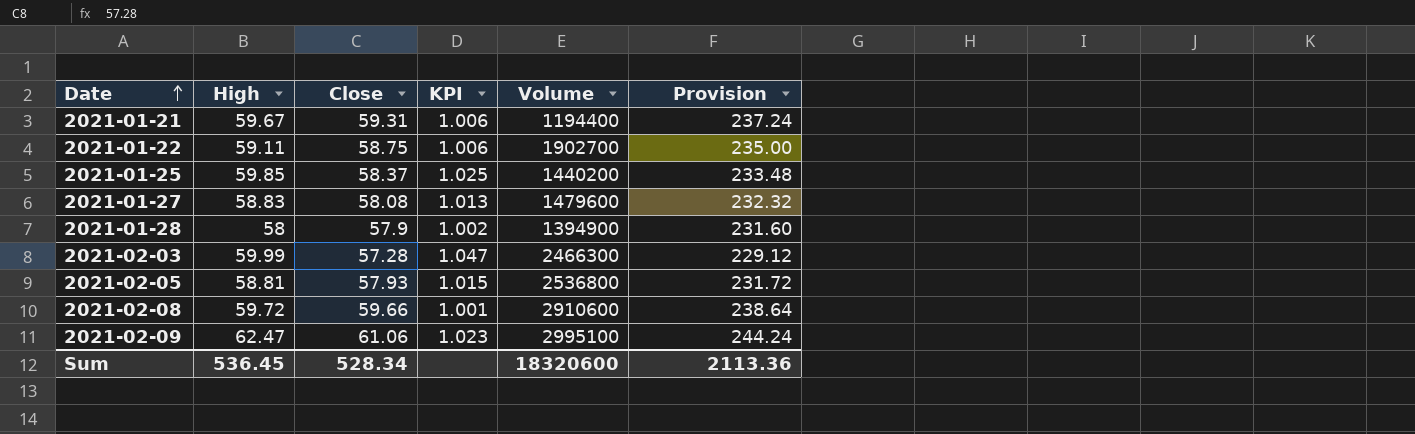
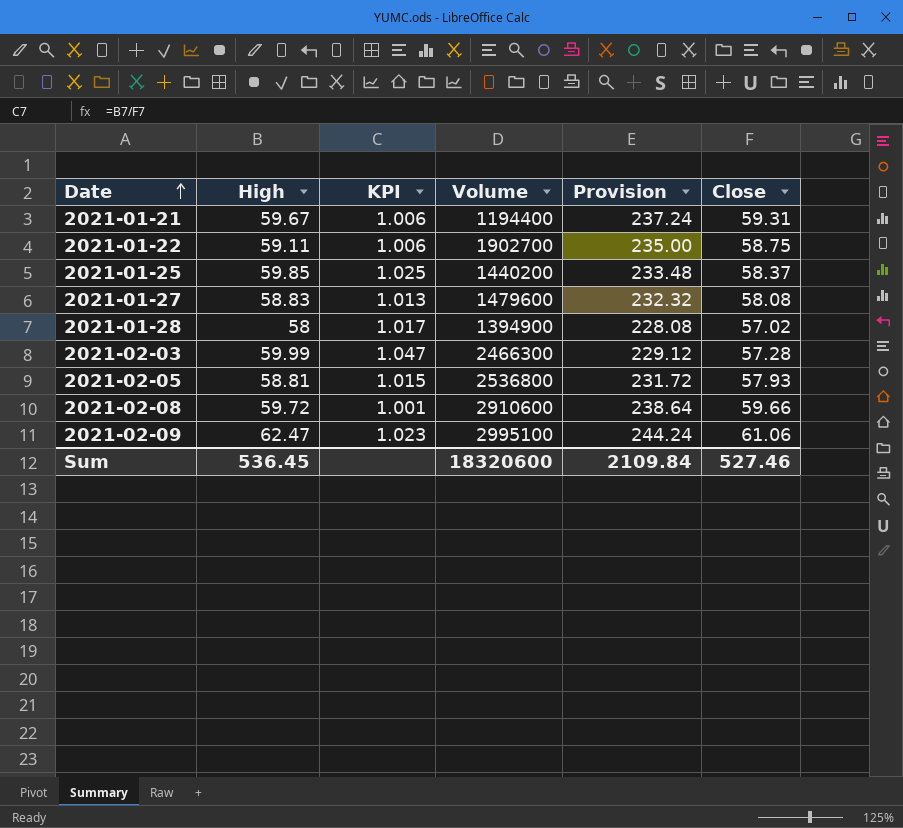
column Close | position: 3 -> 6
2021-01-28 | KPI: 1.002 -> 1.017
2021-01-28 | Provision: 231.60 -> 228.08
2021-01-28 | Close: 57.9 -> 57.02
Sum | Provision: 2113.36 -> 2109.84
Sum | Close: 528.34 -> 527.46

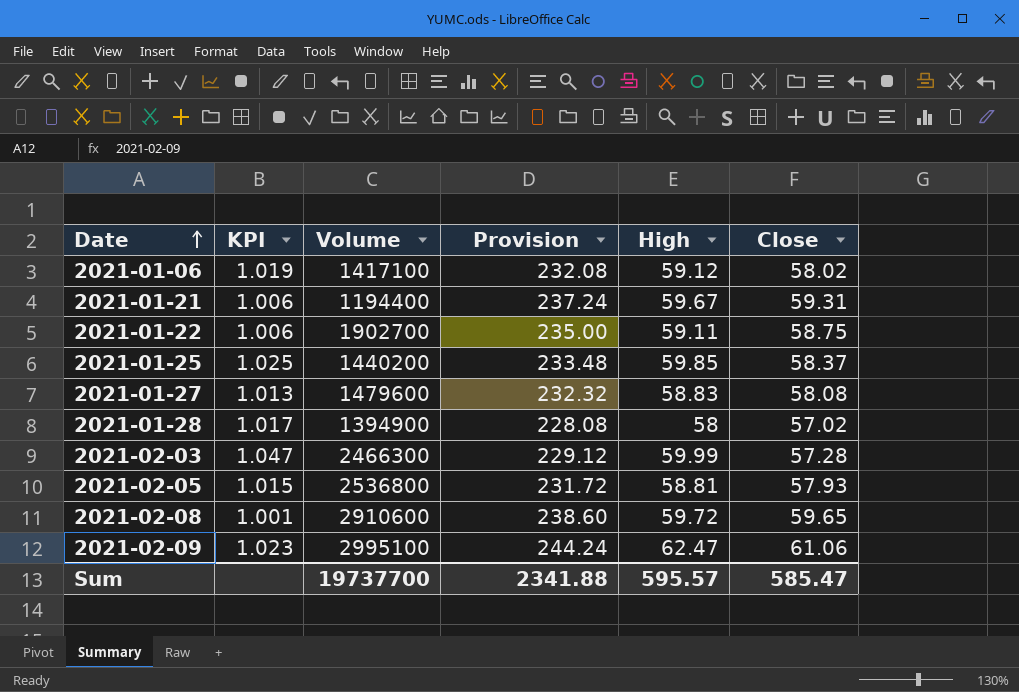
column High | position: 2 -> 5
row 2021-01-06: none -> 1.019 | 1417100 | 232.08 | 59.12 | 58.02
2021-02-08 | Provision: 238.64 -> 238.60
2021-02-08 | Close: 59.66 -> 59.65
Sum | Volume: 18320600 -> 19737700
Sum | Provision: 2109.84 -> 2341.88
Sum | High: 536.45 -> 595.57
Sum | Close: 527.46 -> 585.47

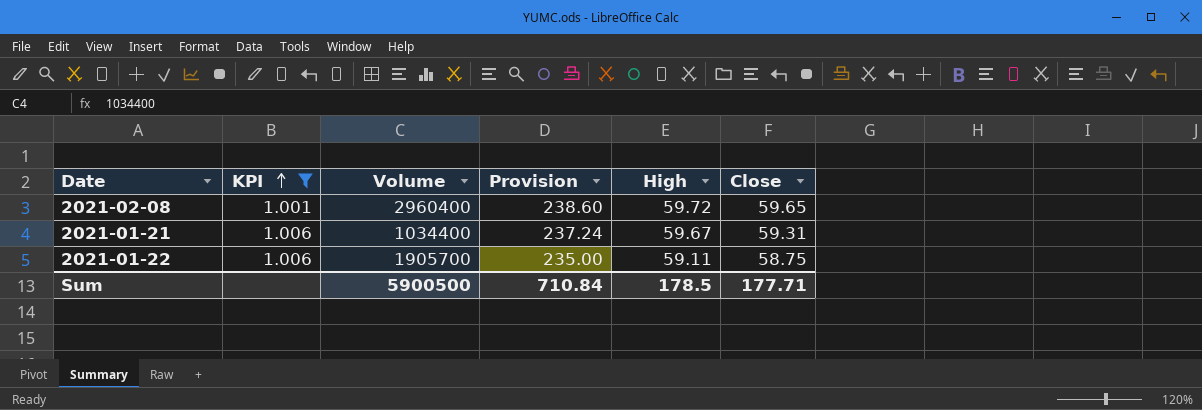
filter: none -> KPI <= 1.006
row order: Date ascending -> KPI ascending
2021-02-08 | Volume: 2910600 -> 2960400
2021-01-21 | Volume: 1194400 -> 1034400
2021-01-22 | Volume: 1902700 -> 1905700
Sum | Volume: 19737700 -> 5900500
Sum | Provision: 2341.88 -> 710.84
Sum | High: 595.57 -> 178.5
Sum | Close: 585.47 -> 177.71

